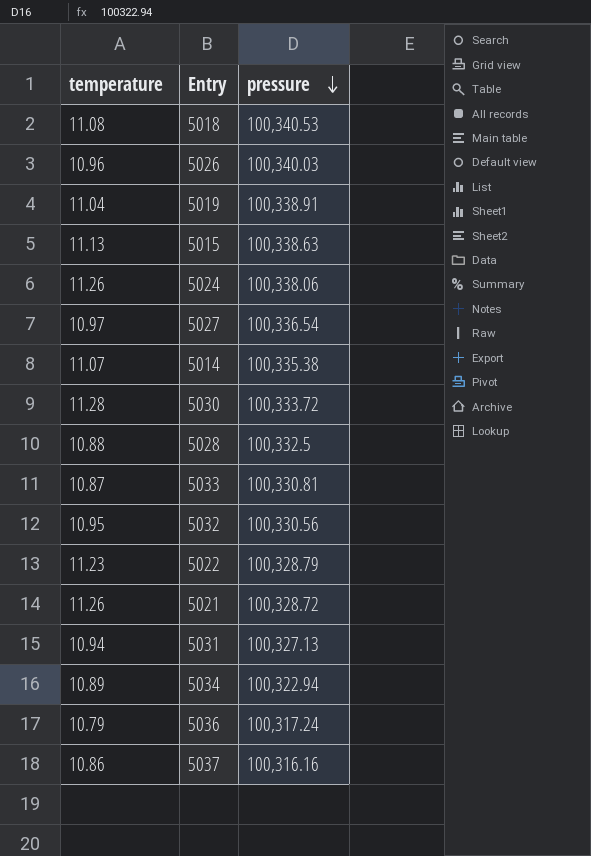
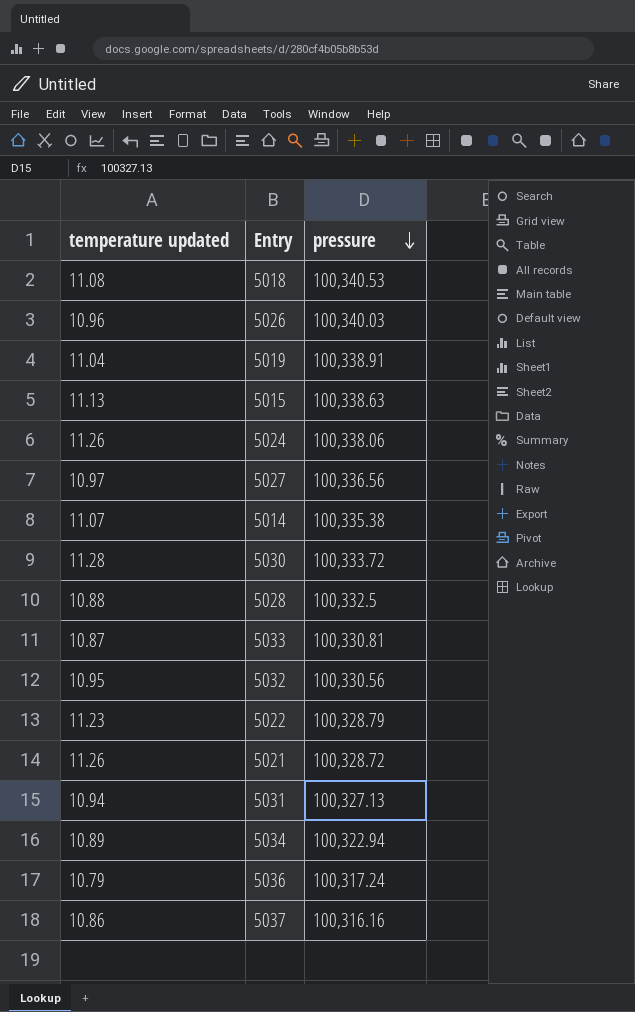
column name: temperature -> temperature updated
5027 | pressure: 100,336.54 -> 100,336.56

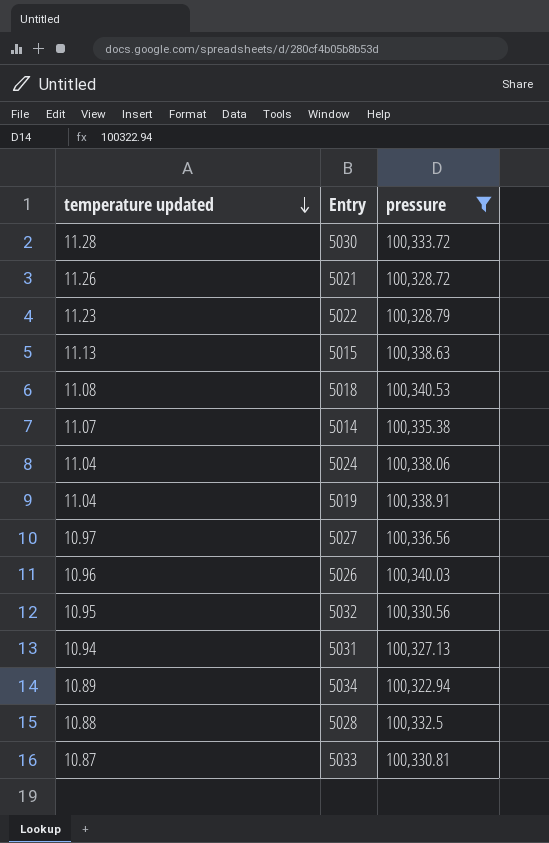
filter: none -> pressure >= 100,322.94
row order: pressure descending -> temperature updated descending
5024 | temperature updated: 11.26 -> 11.04

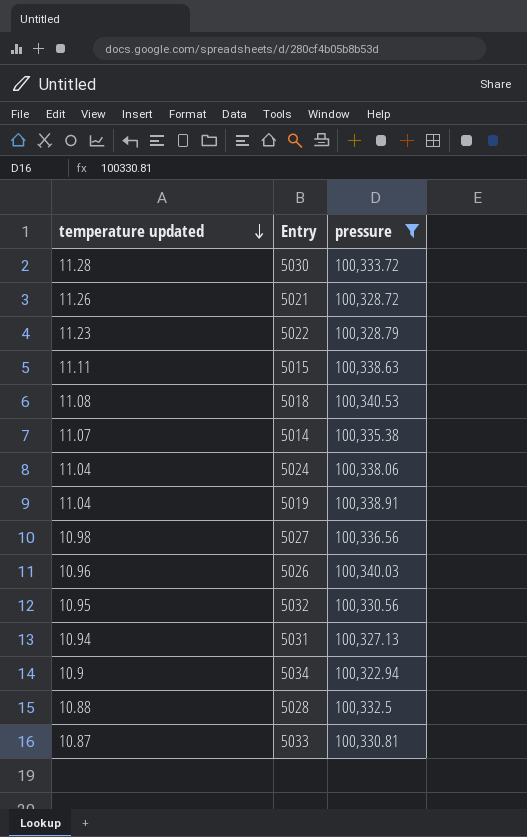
5015 | temperature updated: 11.13 -> 11.11
5027 | temperature updated: 10.97 -> 10.98
5034 | temperature updated: 10.89 -> 10.9

